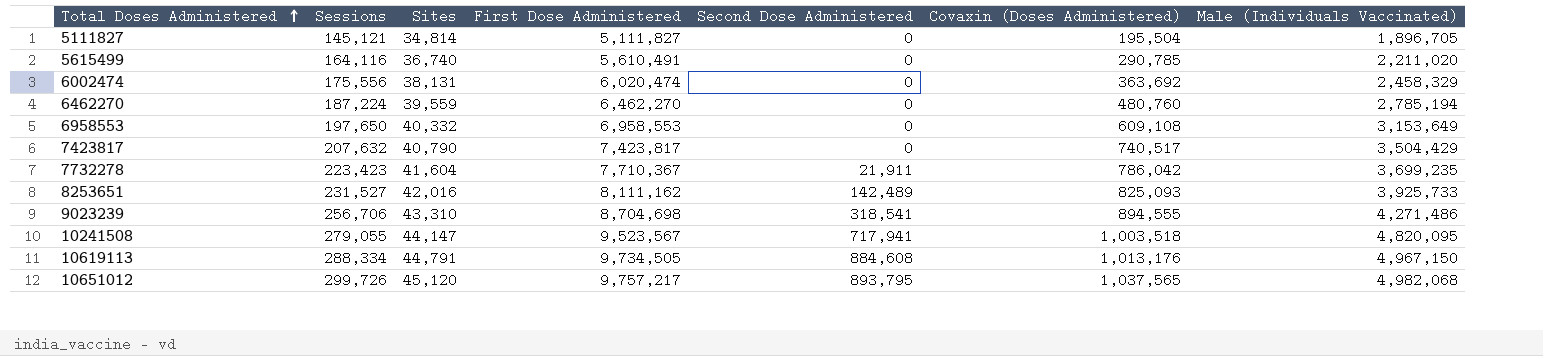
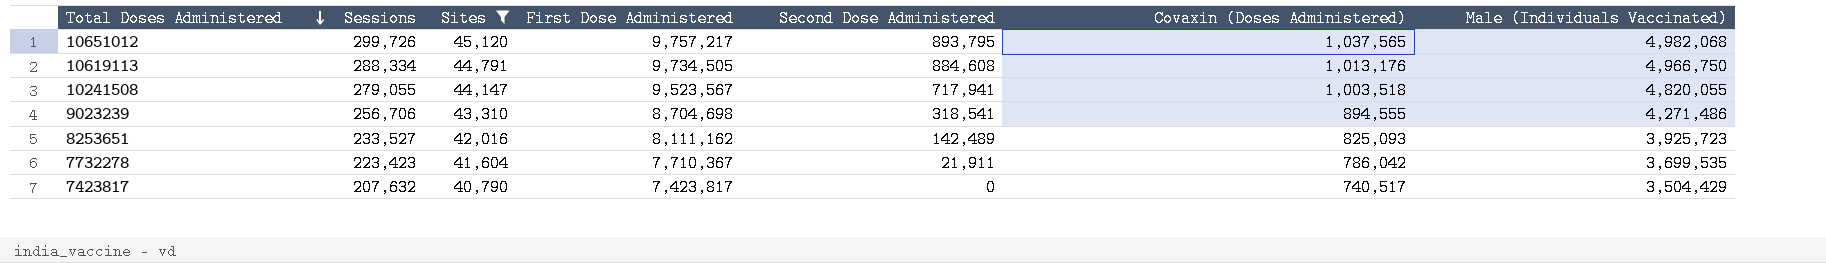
filter: none -> Sites >= 40,790
row order: Total Doses Administered ascending -> Total Doses Administered descending
10619113 | Male (Individuals Vaccinated): 4,967,150 -> 4,966,750
10241508 | Male (Individuals Vaccinated): 4,820,095 -> 4,820,055
8253651 | Sessions: 231,527 -> 233,527
8253651 | Male (Individuals Vaccinated): 3,925,733 -> 3,925,723
7732278 | Male (Individuals Vaccinated): 3,699,235 -> 3,699,535

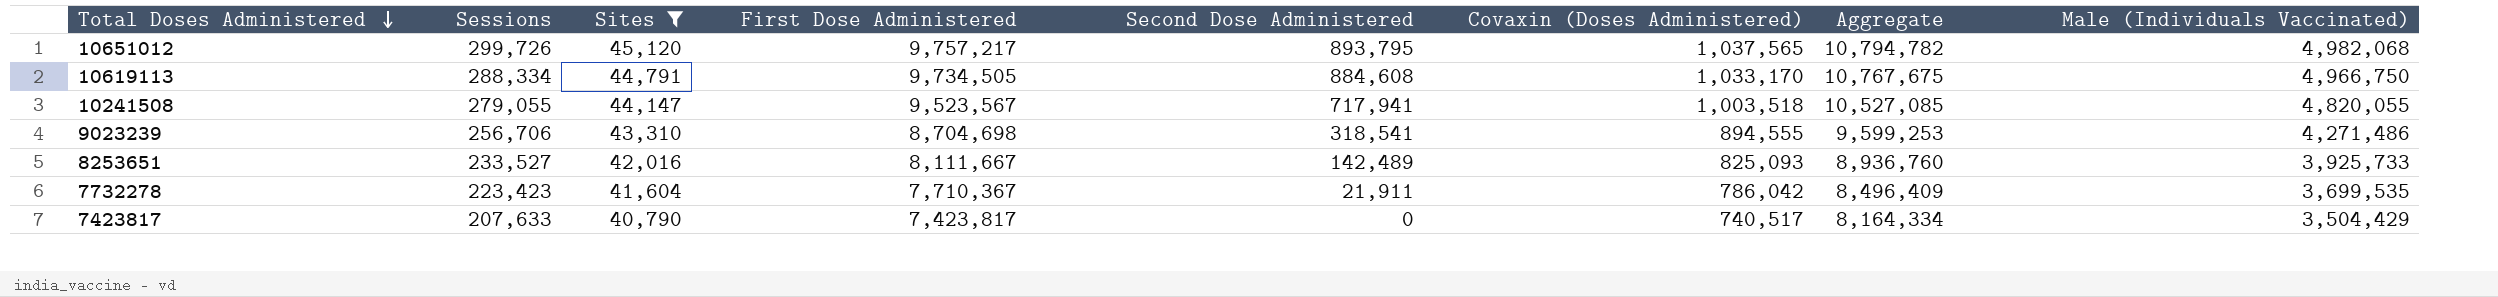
column Aggregate | formula: none -> [First Dose Administered] + [Covaxin (Doses Administered)]
10619113 | Covaxin (Doses Administered): 1,013,176 -> 1,033,170
8253651 | First Dose Administered: 8,111,162 -> 8,111,667
8253651 | Male (Individuals Vaccinated): 3,925,723 -> 3,925,733
7423817 | Sessions: 207,632 -> 207,633

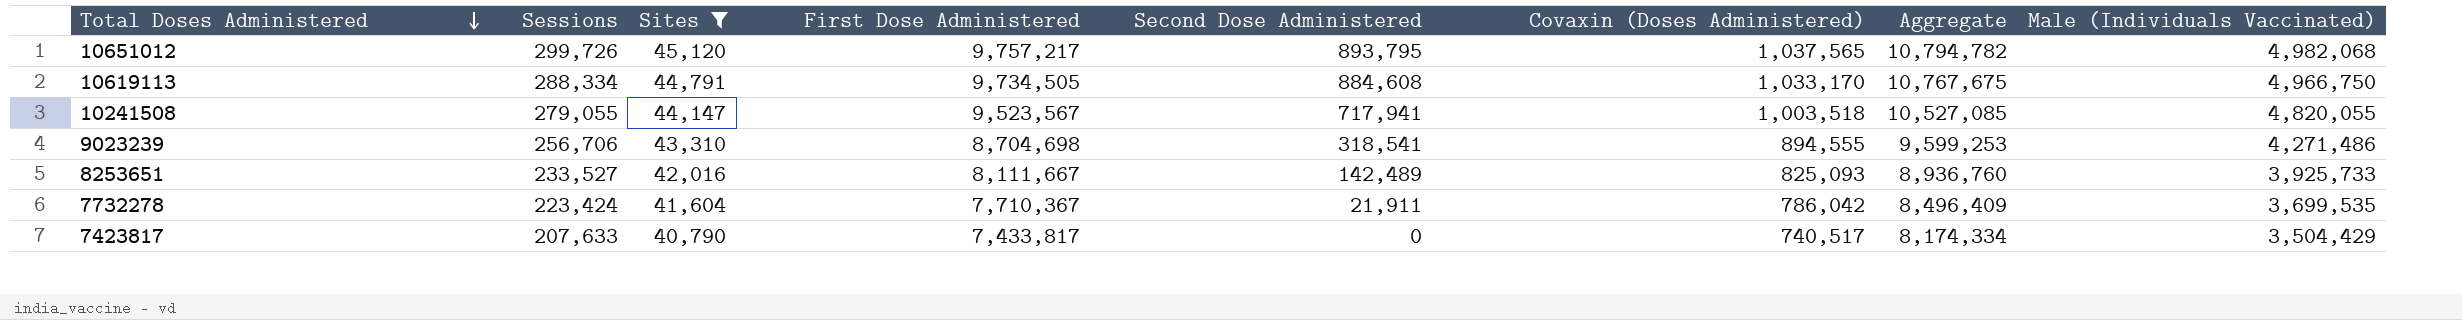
7732278 | Sessions: 223,423 -> 223,424
7423817 | First Dose Administered: 7,423,817 -> 7,433,817
7423817 | Aggregate: 8,164,334 -> 8,174,334

